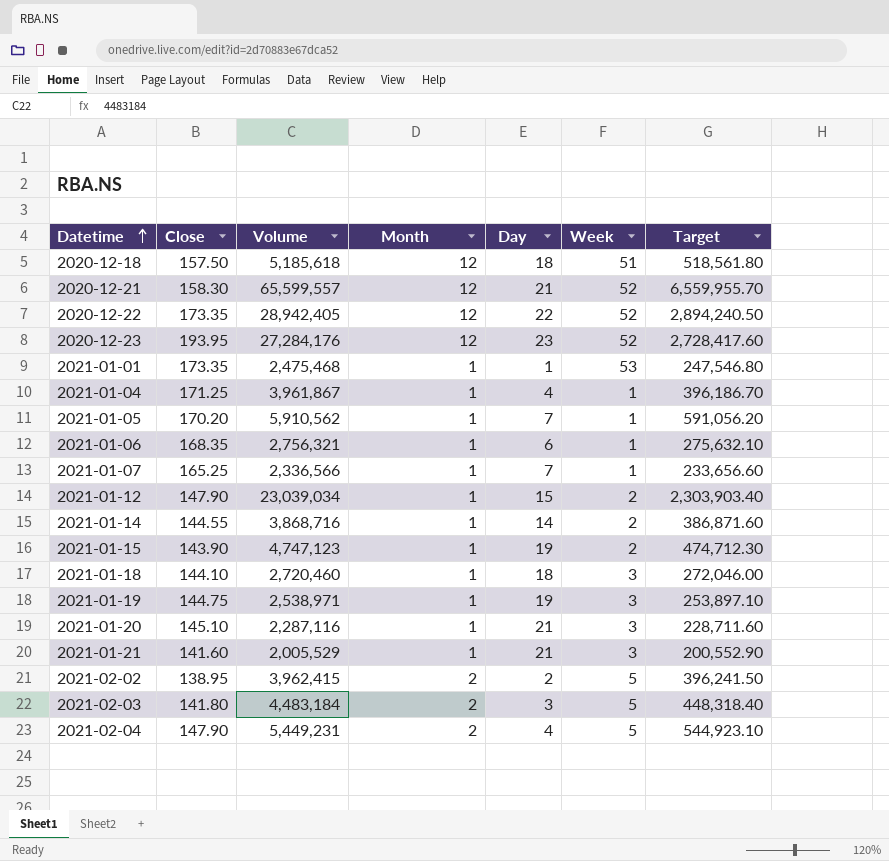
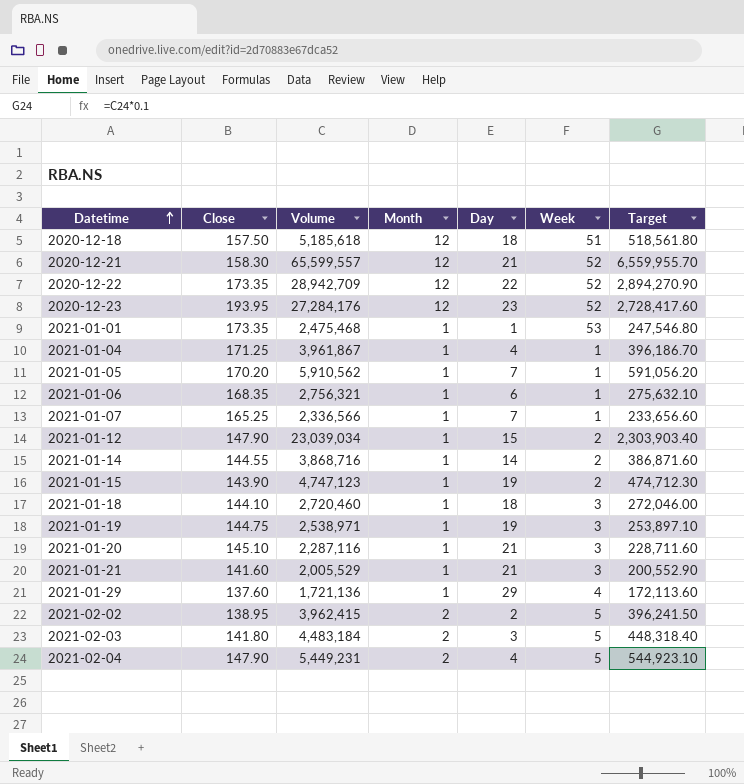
2020-12-22 | Volume: 28,942,405 -> 28,942,709
2020-12-22 | Target: 2,894,240.50 -> 2,894,270.90
row 2021-01-29: none -> 137.60 | 1,721,136 | 1 | 29 | 4 | 172,113.60

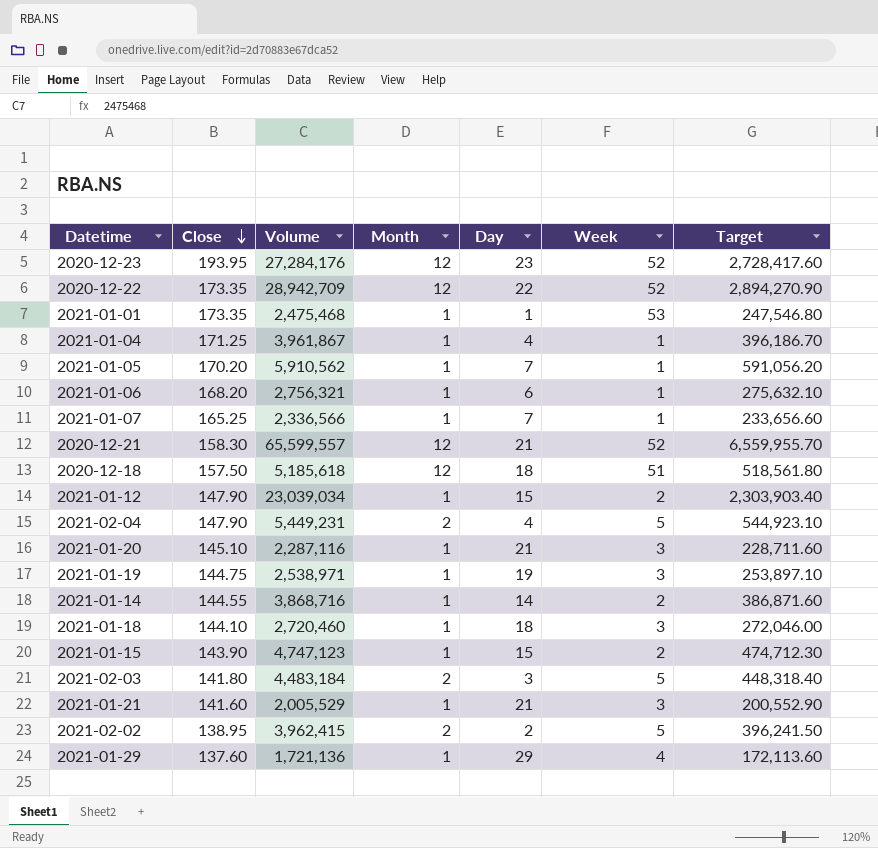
row order: Datetime ascending -> Close descending
2021-01-06 | Close: 168.35 -> 168.20
2021-01-15 | Day: 19 -> 15

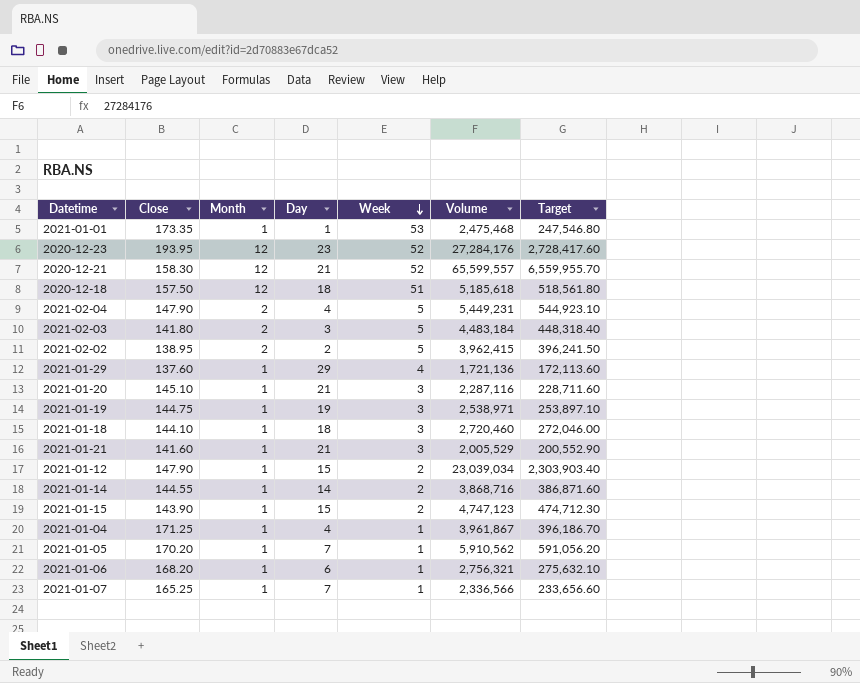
row order: Close descending -> Week descending
column Volume | position: 3 -> 6
row 2020-12-22: 173.35 | 28,942,709 | 12 | 22 | 52 | 2,894,270.90 -> none

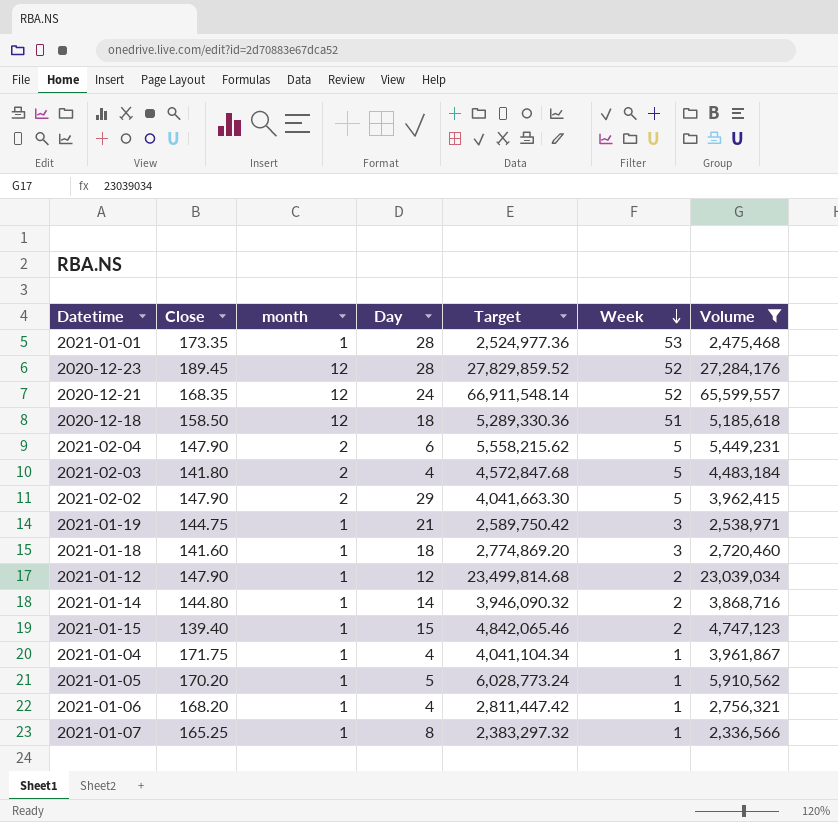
filter: none -> Volume >= 2,336,566
column name: Month -> month
column Target | formula: [Volume] * 0.1 -> [Volume] * 1.02
column Target | position: 7 -> 5
2021-01-01 | Day: 1 -> 28
2020-12-23 | Close: 193.95 -> 189.45
2020-12-23 | Day: 23 -> 28
2020-12-21 | Close: 158.30 -> 168.35
2020-12-21 | Day: 21 -> 24
2020-12-18 | Close: 157.50 -> 158.50
2021-02-04 | Day: 4 -> 6
2021-02-03 | Day: 3 -> 4
2021-02-02 | Close: 138.95 -> 147.90
2021-02-02 | Day: 2 -> 29
2021-01-19 | Day: 19 -> 21
2021-01-18 | Close: 144.10 -> 141.60
2021-01-12 | Day: 15 -> 12
2021-01-14 | Close: 144.55 -> 144.80
2021-01-15 | Close: 143.90 -> 139.40
2021-01-04 | Close: 171.25 -> 171.75
2021-01-05 | Day: 7 -> 5
2021-01-06 | Day: 6 -> 4
2021-01-07 | Day: 7 -> 8

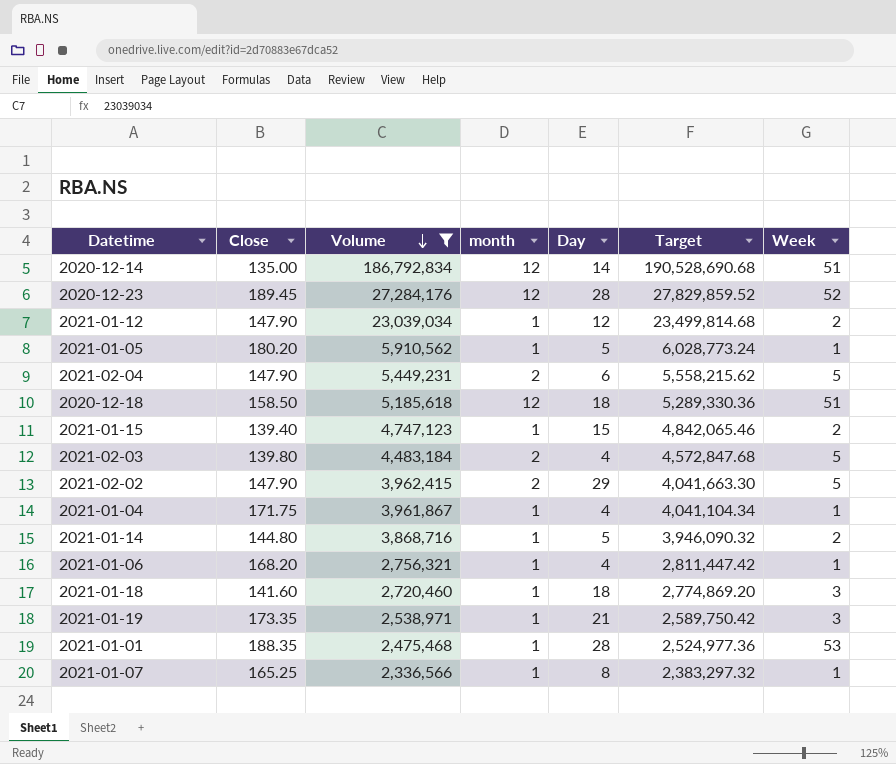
row order: Week descending -> Volume descending
column Volume | position: 7 -> 3
row 2020-12-21: 168.35 | 12 | 24 | 66,911,548.14 | 52 | 65,599,557 -> none
row 2020-12-14: none -> 135.00 | 186,792,834 | 12 | 14 | 190,528,690.68 | 51
2021-01-05 | Close: 170.20 -> 180.20
2021-02-03 | Close: 141.80 -> 139.80
2021-01-14 | Day: 14 -> 5
2021-01-19 | Close: 144.75 -> 173.35
2021-01-01 | Close: 173.35 -> 188.35

